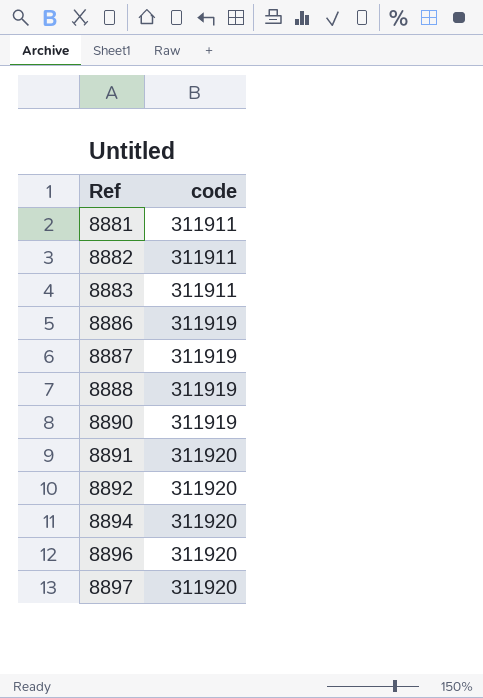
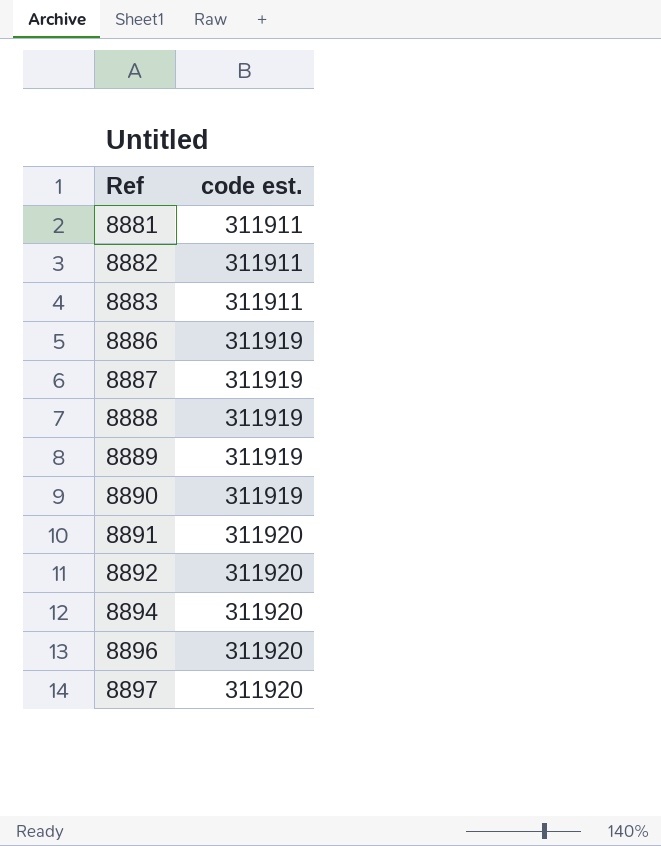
column name: code -> code est.
row 8889: none -> 311919

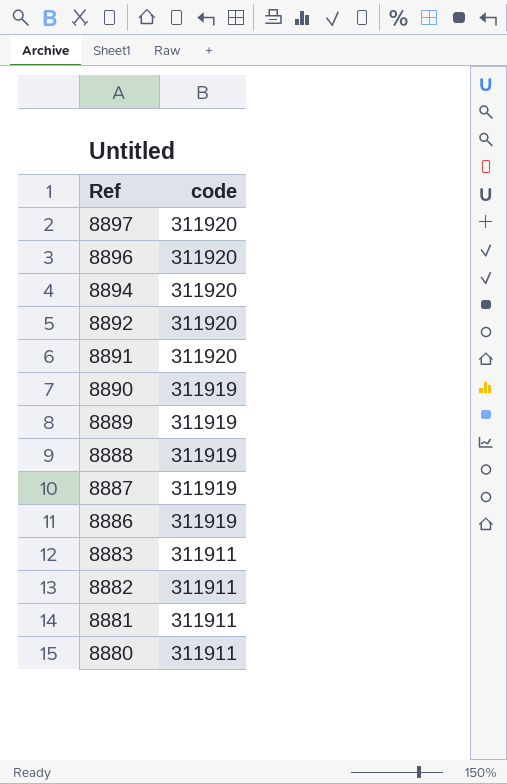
row order: Ref ascending -> Ref descending
column name: code est. -> code
row 8880: none -> 311911

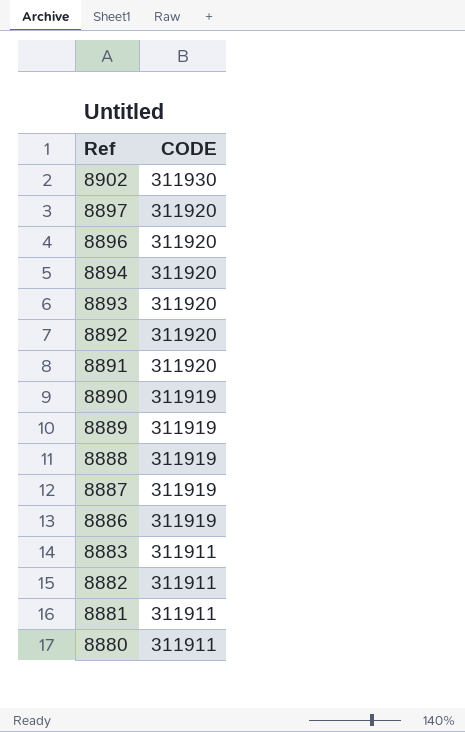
column name: code -> CODE
row 8902: none -> 311930
row 8893: none -> 311920

